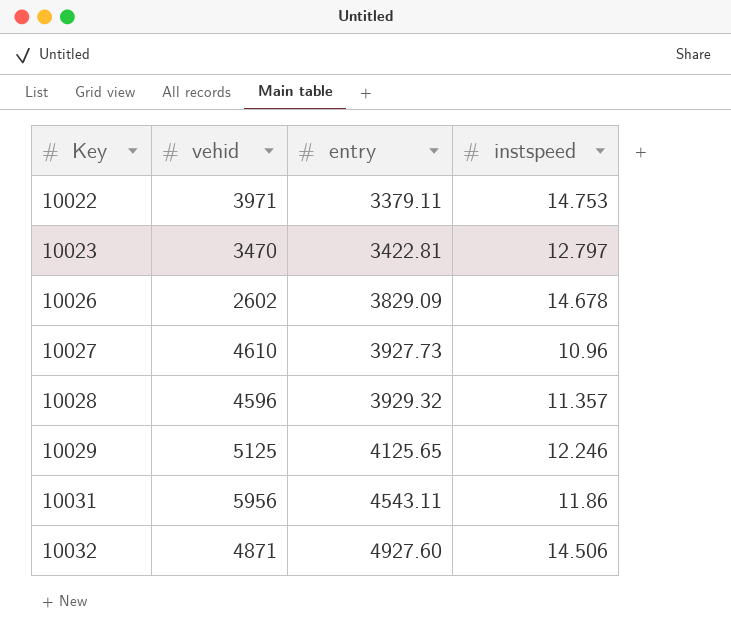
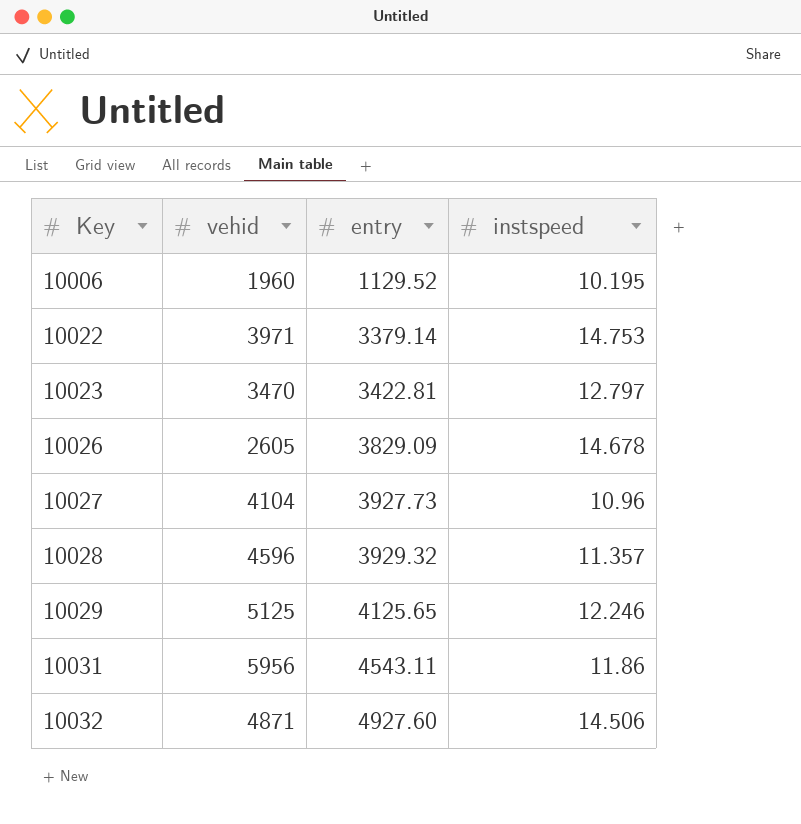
row 10006: none -> 1960 | 1129.52 | 10.195
10022 | entry: 3379.11 -> 3379.14
10026 | vehid: 2602 -> 2605
10027 | vehid: 4610 -> 4104

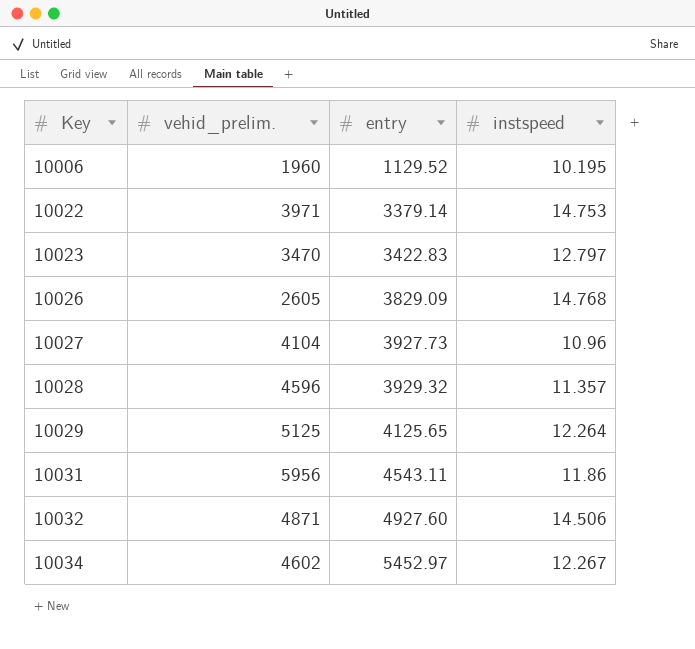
column name: vehid -> vehid_prelim.
10023 | entry: 3422.81 -> 3422.83
10026 | instspeed: 14.678 -> 14.768
10029 | instspeed: 12.246 -> 12.264
row 10034: none -> 4602 | 5452.97 | 12.267

